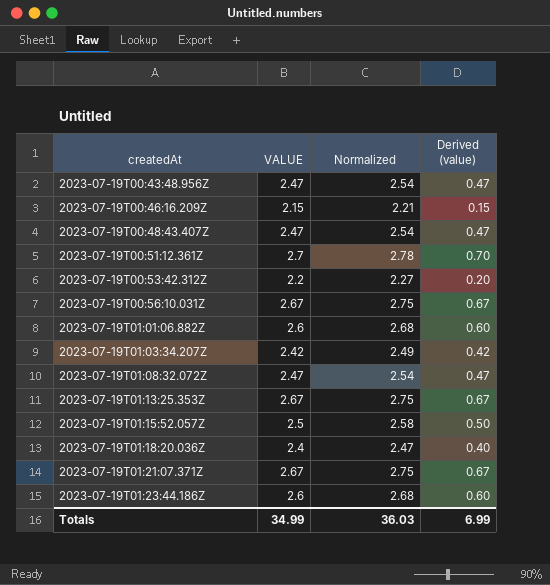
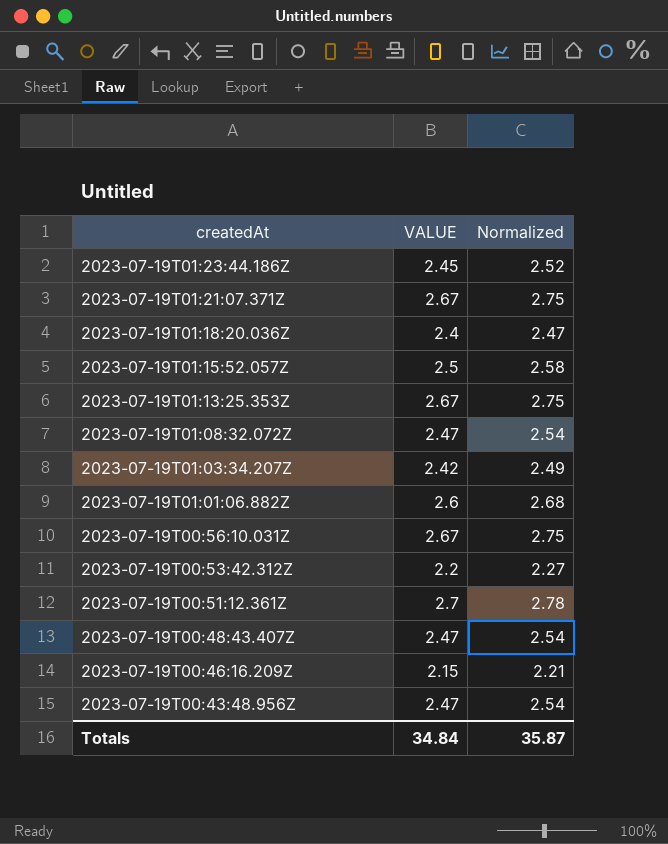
row order: createdAt ascending -> createdAt descending
column Derived (value) | formula: [VALUE] - 2 -> none
2023-07-19T01:23:44.186Z | VALUE: 2.6 -> 2.45
2023-07-19T01:23:44.186Z | Normalized: 2.68 -> 2.52
Totals | VALUE: 34.99 -> 34.84
Totals | Normalized: 36.03 -> 35.87

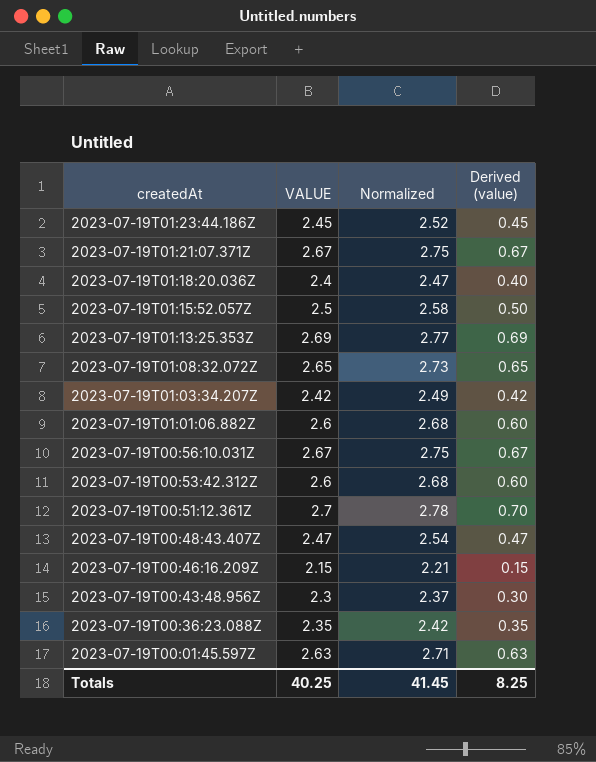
column Derived (value) | formula: none -> [VALUE] - 2
2023-07-19T01:13:25.353Z | VALUE: 2.67 -> 2.69
2023-07-19T01:13:25.353Z | Normalized: 2.75 -> 2.77
2023-07-19T01:08:32.072Z | VALUE: 2.47 -> 2.65
2023-07-19T01:08:32.072Z | Normalized: 2.54 -> 2.73
2023-07-19T00:53:42.312Z | VALUE: 2.2 -> 2.6
2023-07-19T00:53:42.312Z | Normalized: 2.27 -> 2.68
2023-07-19T00:43:48.956Z | VALUE: 2.47 -> 2.3
2023-07-19T00:43:48.956Z | Normalized: 2.54 -> 2.37
row 2023-07-19T00:36:23.088Z: none -> 2.35 | 2.42 | 0.35
row 2023-07-19T00:01:45.597Z: none -> 2.63 | 2.71 | 0.63
Totals | VALUE: 34.84 -> 40.25
Totals | Normalized: 35.87 -> 41.45

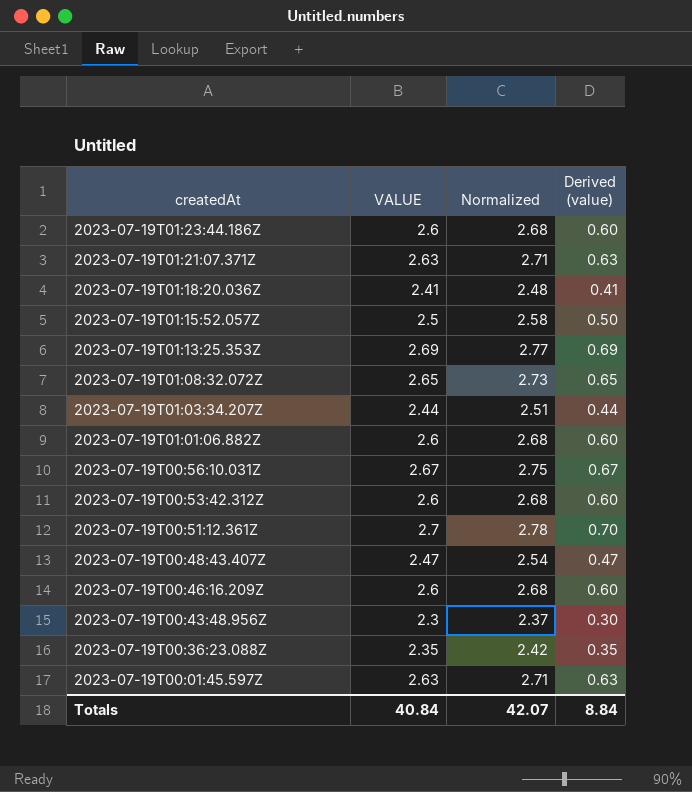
2023-07-19T01:23:44.186Z | VALUE: 2.45 -> 2.6
2023-07-19T01:23:44.186Z | Normalized: 2.52 -> 2.68
2023-07-19T01:23:44.186Z | Derived (value): 0.45 -> 0.60
2023-07-19T01:21:07.371Z | VALUE: 2.67 -> 2.63
2023-07-19T01:21:07.371Z | Normalized: 2.75 -> 2.71
2023-07-19T01:21:07.371Z | Derived (value): 0.67 -> 0.63
2023-07-19T01:18:20.036Z | VALUE: 2.4 -> 2.41
2023-07-19T01:18:20.036Z | Normalized: 2.47 -> 2.48
2023-07-19T01:18:20.036Z | Derived (value): 0.40 -> 0.41
2023-07-19T01:03:34.207Z | VALUE: 2.42 -> 2.44
2023-07-19T01:03:34.207Z | Normalized: 2.49 -> 2.51
2023-07-19T01:03:34.207Z | Derived (value): 0.42 -> 0.44
2023-07-19T00:46:16.209Z | VALUE: 2.15 -> 2.6
2023-07-19T00:46:16.209Z | Normalized: 2.21 -> 2.68
2023-07-19T00:46:16.209Z | Derived (value): 0.15 -> 0.60
Totals | VALUE: 40.25 -> 40.84
Totals | Normalized: 41.45 -> 42.07
Totals | Derived (value): 8.25 -> 8.84

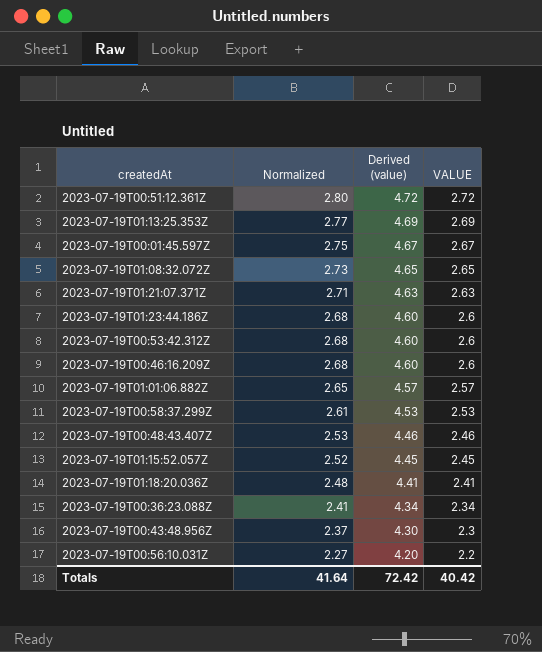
row order: createdAt descending -> Normalized descending
column Derived (value) | formula: [VALUE] - 2 -> [VALUE] + 2
column VALUE | position: 2 -> 4
row 2023-07-19T01:03:34.207Z: 2.44 | 2.51 | 0.44 -> none
2023-07-19T00:51:12.361Z | Normalized: 2.78 -> 2.80
2023-07-19T00:51:12.361Z | VALUE: 2.7 -> 2.72
2023-07-19T00:01:45.597Z | Normalized: 2.71 -> 2.75
2023-07-19T00:01:45.597Z | VALUE: 2.63 -> 2.67
2023-07-19T01:01:06.882Z | Normalized: 2.68 -> 2.65
2023-07-19T01:01:06.882Z | VALUE: 2.6 -> 2.57
row 2023-07-19T00:58:37.299Z: none -> 2.61 | 4.53 | 2.53
2023-07-19T00:48:43.407Z | Normalized: 2.54 -> 2.53
2023-07-19T00:48:43.407Z | VALUE: 2.47 -> 2.46
2023-07-19T01:15:52.057Z | Normalized: 2.58 -> 2.52
2023-07-19T01:15:52.057Z | VALUE: 2.5 -> 2.45
2023-07-19T00:36:23.088Z | Normalized: 2.42 -> 2.41
2023-07-19T00:36:23.088Z | VALUE: 2.35 -> 2.34
2023-07-19T00:56:10.031Z | Normalized: 2.75 -> 2.27
2023-07-19T00:56:10.031Z | VALUE: 2.67 -> 2.2
Totals | Normalized: 42.07 -> 41.64
Totals | Derived (value): 8.84 -> 72.42
Totals | VALUE: 40.84 -> 40.42

